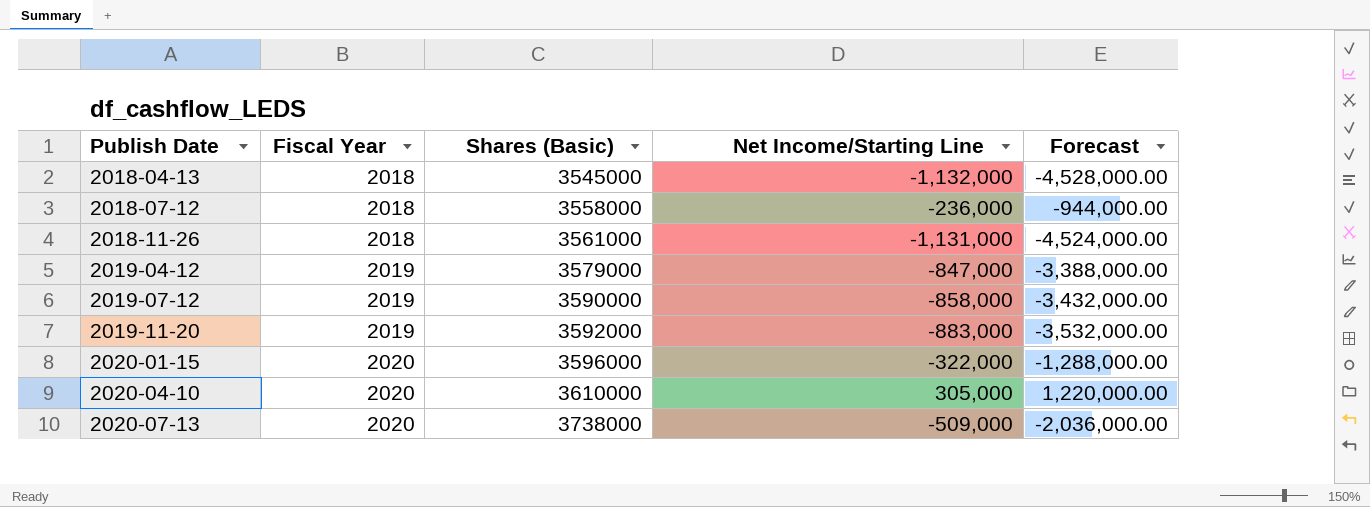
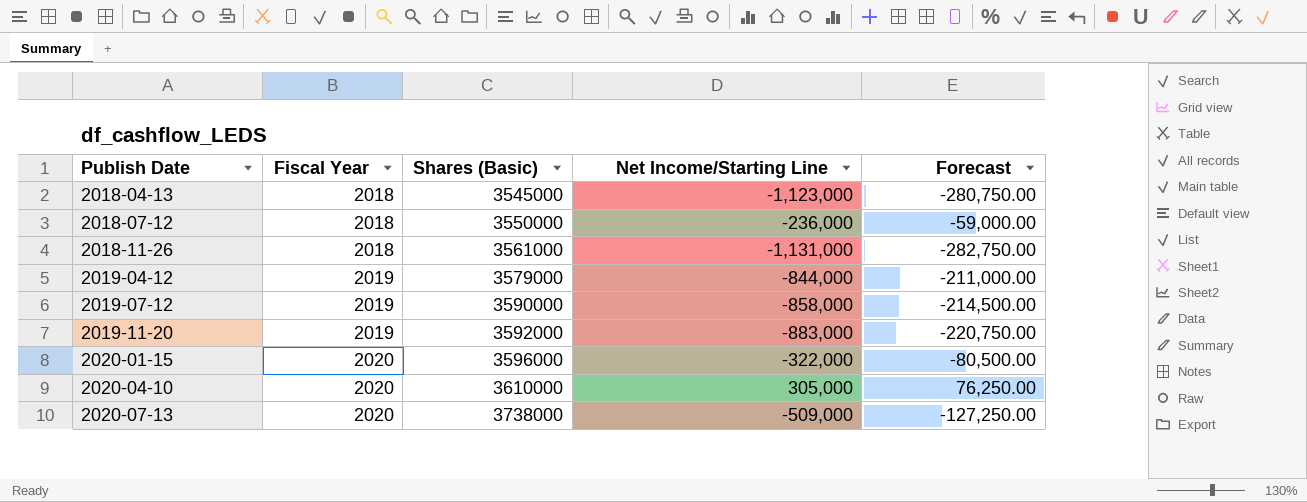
column Forecast | formula: [Net Income/Starting Line] * 4 -> [Net Income/Starting Line] * 0.25
2018-04-13 | Net Income/Starting Line: -1,132,000 -> -1,123,000
2018-07-12 | Shares (Basic): 3558000 -> 3550000
2019-04-12 | Net Income/Starting Line: -847,000 -> -844,000

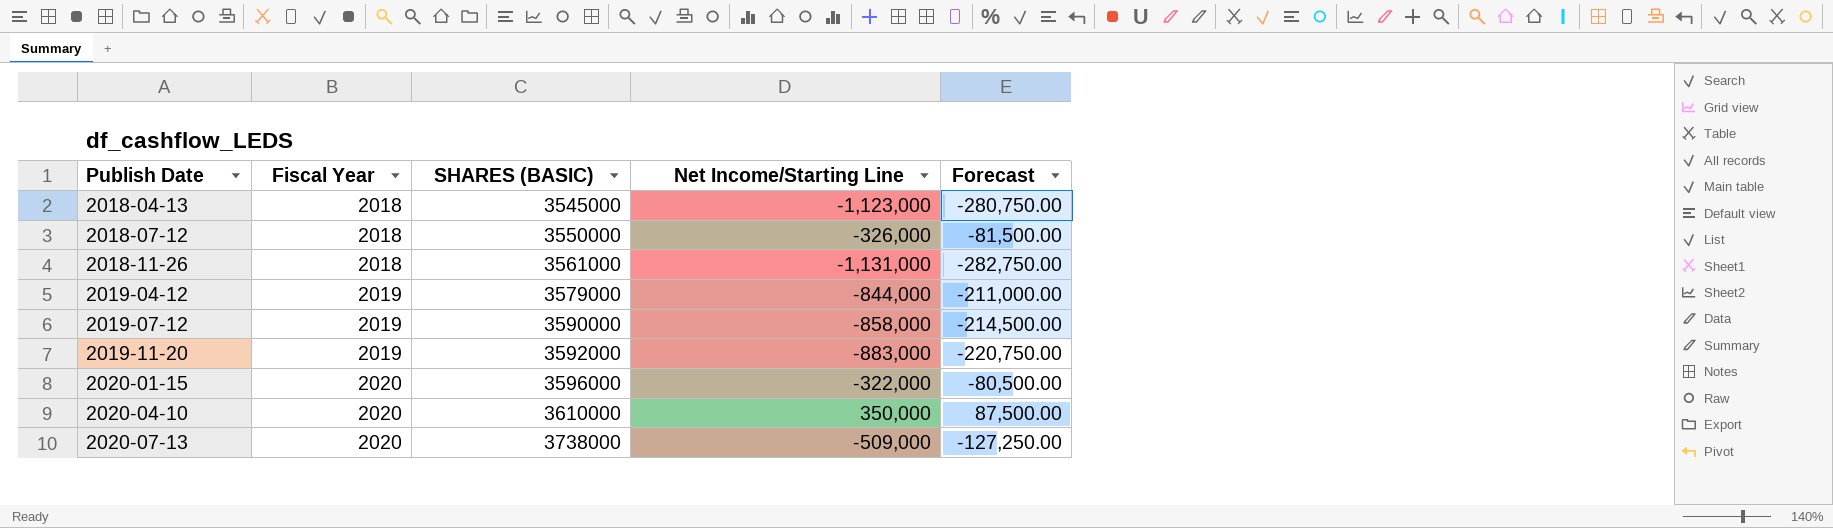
column name: Shares (Basic) -> SHARES (BASIC)
2018-07-12 | Net Income/Starting Line: -236,000 -> -326,000
2018-07-12 | Forecast: -59,000.00 -> -81,500.00
2020-04-10 | Net Income/Starting Line: 305,000 -> 350,000
2020-04-10 | Forecast: 76,250.00 -> 87,500.00

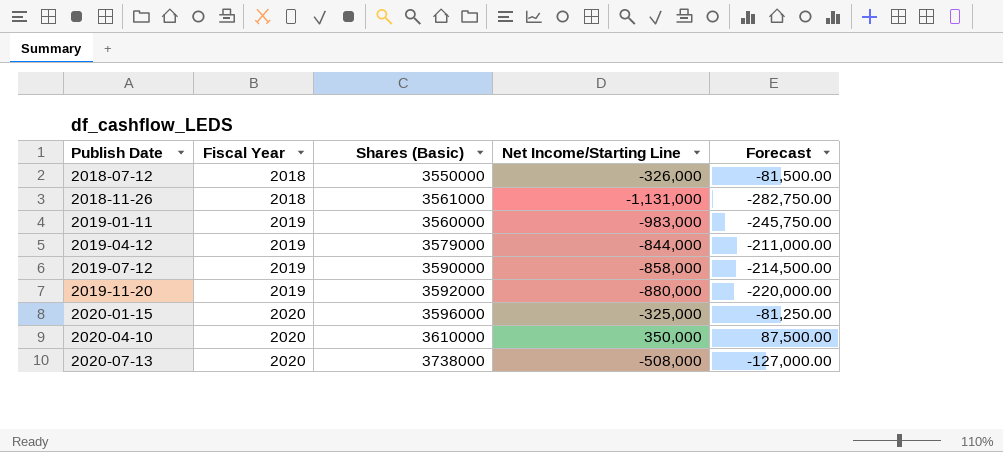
column name: SHARES (BASIC) -> Shares (Basic)
row 2018-04-13: 2018 | 3545000 | -1,123,000 | -280,750.00 -> none
row 2019-01-11: none -> 2019 | 3560000 | -983,000 | -245,750.00
2019-11-20 | Net Income/Starting Line: -883,000 -> -880,000
2019-11-20 | Forecast: -220,750.00 -> -220,000.00
2020-01-15 | Net Income/Starting Line: -322,000 -> -325,000
2020-01-15 | Forecast: -80,500.00 -> -81,250.00
2020-07-13 | Net Income/Starting Line: -509,000 -> -508,000
2020-07-13 | Forecast: -127,250.00 -> -127,000.00

